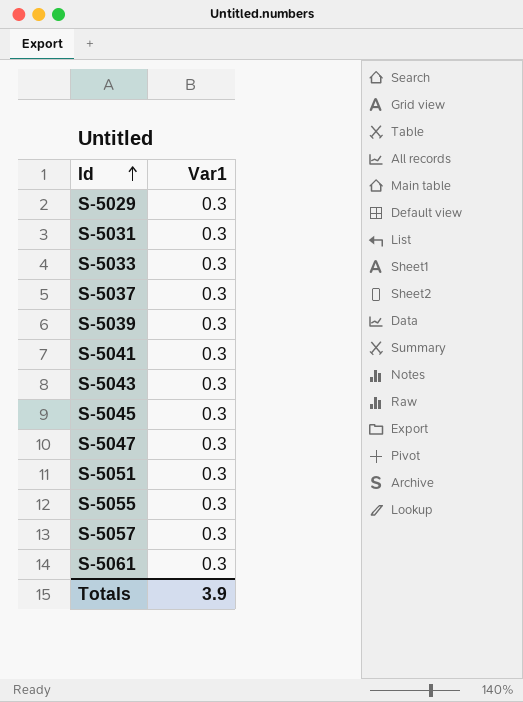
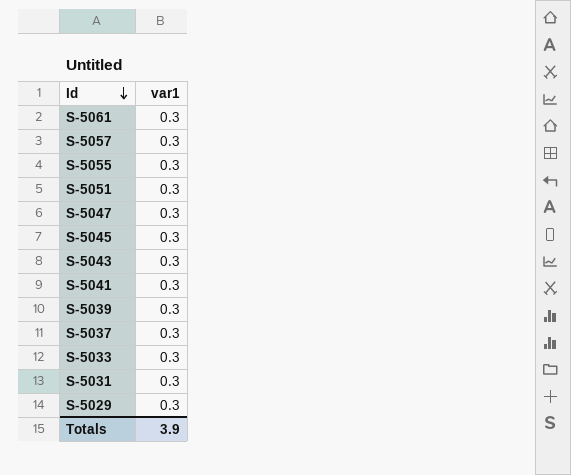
row order: Id ascending -> Id descending
column name: Var1 -> var1

